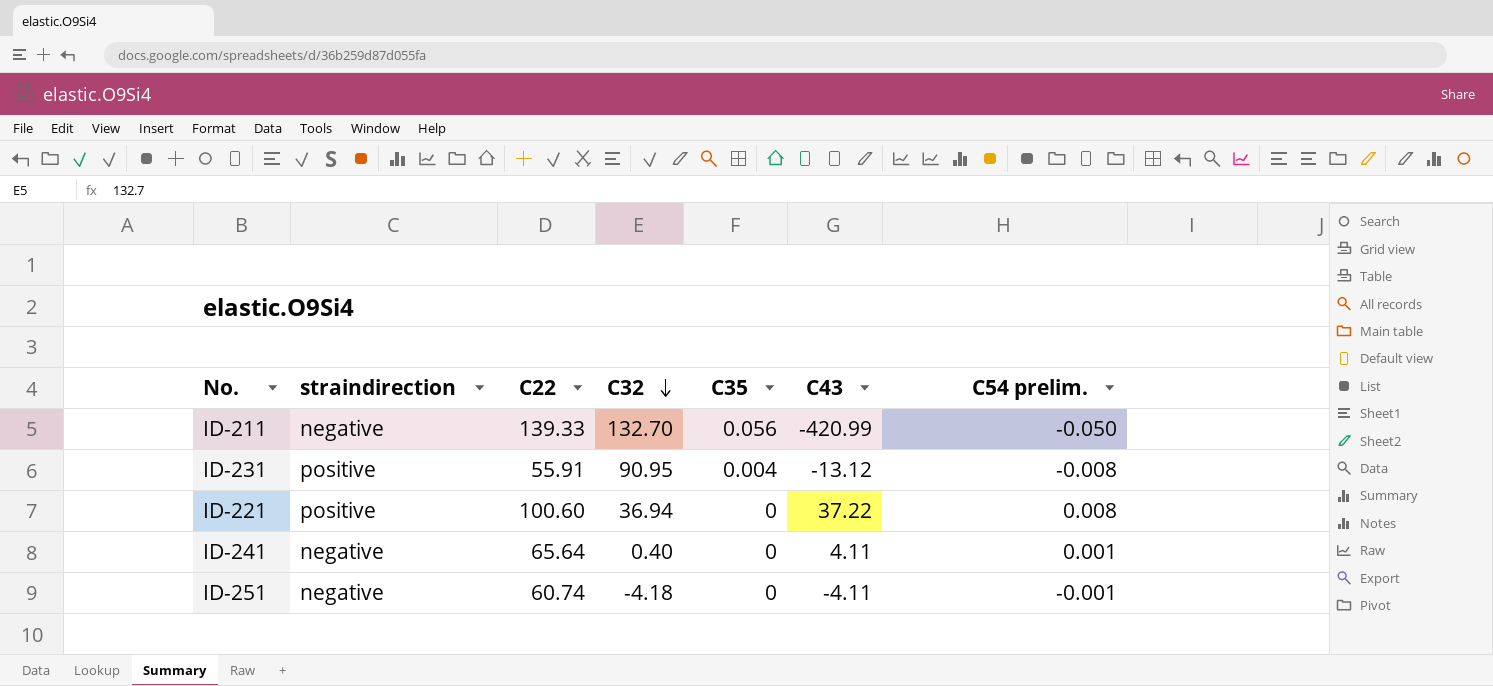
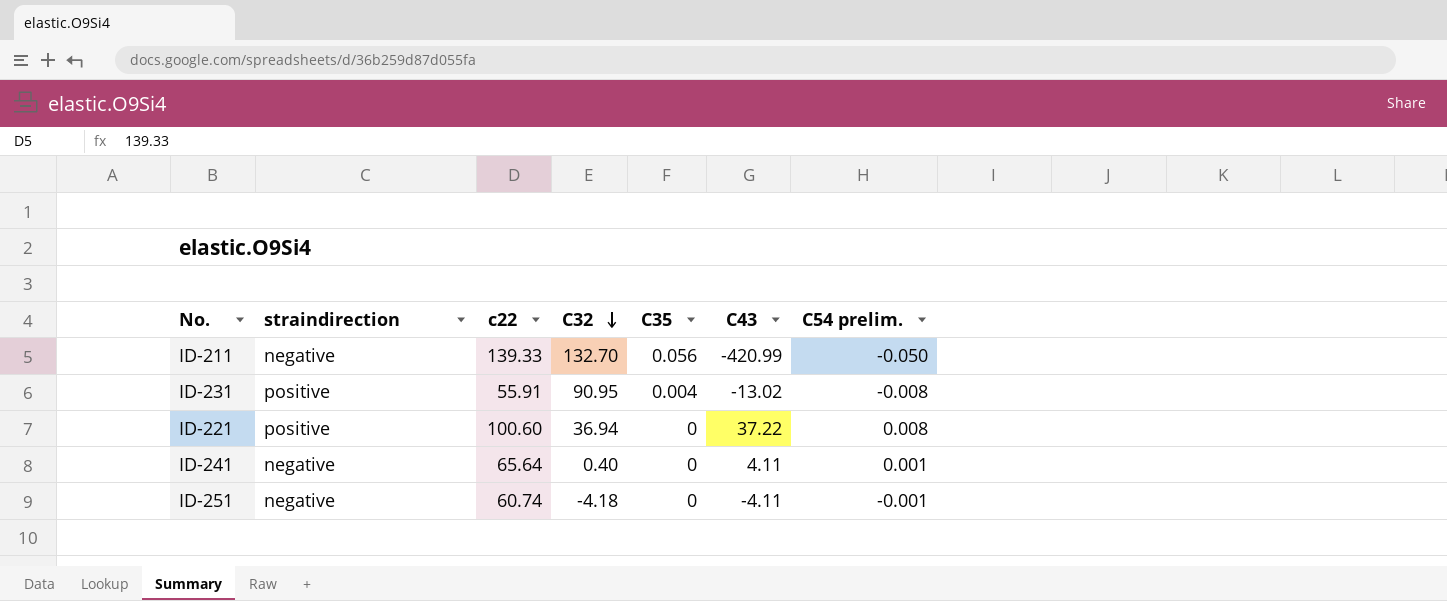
column name: C22 -> c22
ID-231 | C43: -13.12 -> -13.02

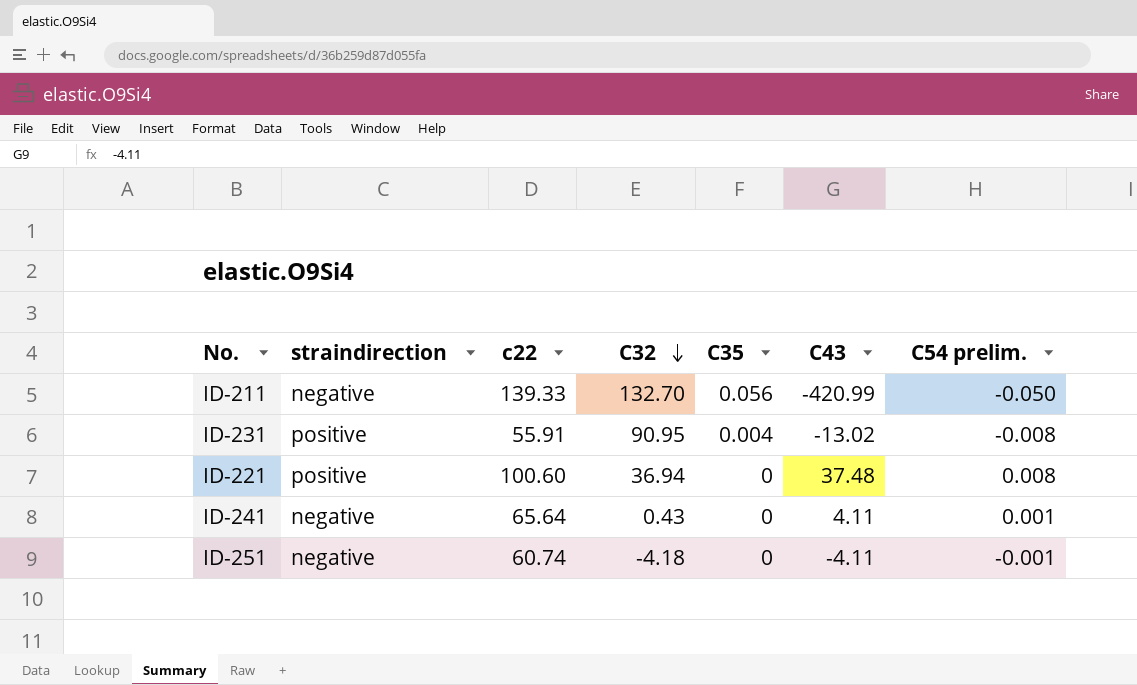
ID-221 | C43: 37.22 -> 37.48
ID-241 | C32: 0.40 -> 0.43

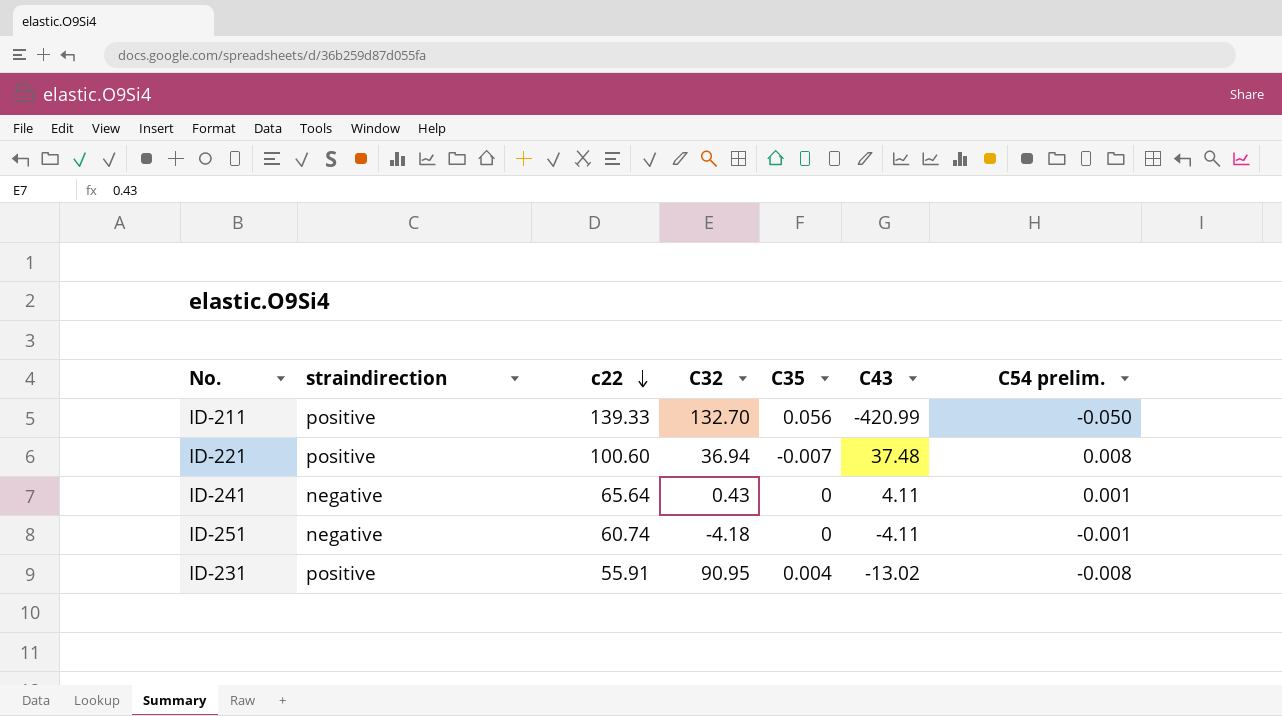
row order: C32 descending -> c22 descending
ID-211 | straindirection: negative -> positive
ID-221 | C35: 0 -> -0.007

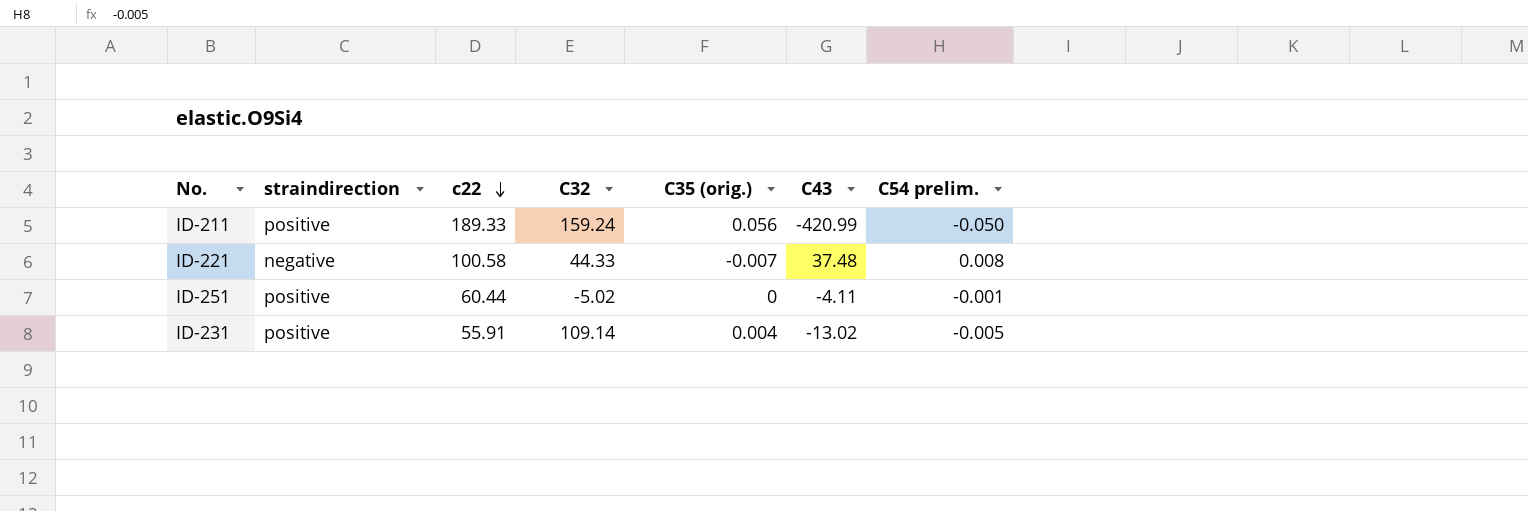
column name: C35 -> C35 (orig.)
row ID-241: negative | 65.64 | 0.43 | 0 | 4.11 | 0.001 -> none
ID-211 | c22: 139.33 -> 189.33
ID-211 | C32: 132.70 -> 159.24
ID-221 | straindirection: positive -> negative
ID-221 | c22: 100.60 -> 100.58
ID-221 | C32: 36.94 -> 44.33
ID-251 | straindirection: negative -> positive
ID-251 | c22: 60.74 -> 60.44
ID-251 | C32: -4.18 -> -5.02
ID-231 | C32: 90.95 -> 109.14
ID-231 | C54 prelim.: -0.008 -> -0.005

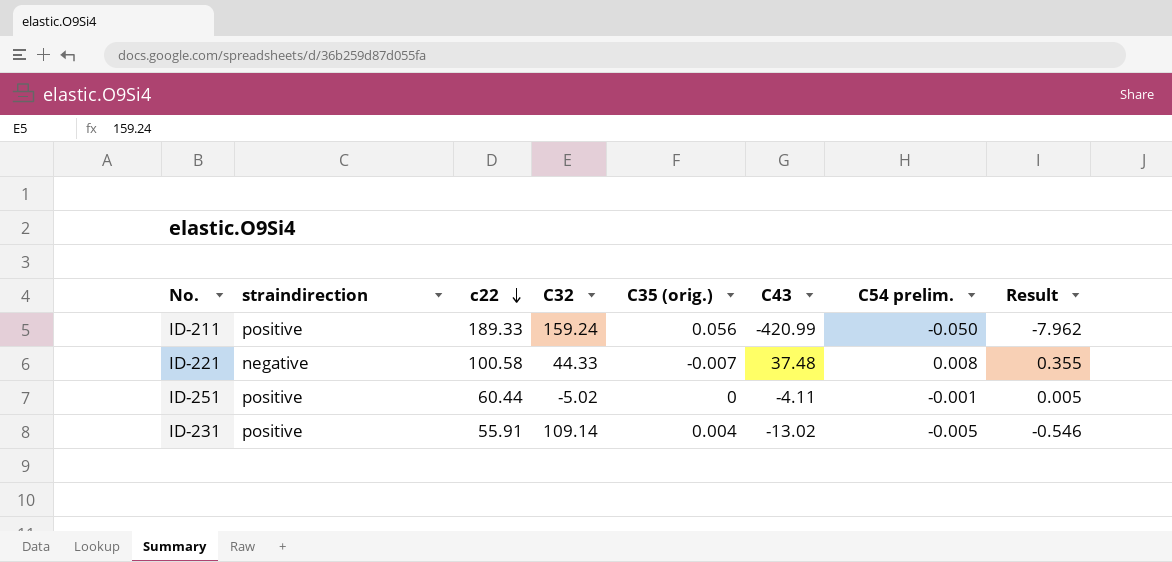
column Result | formula: none -> [C32] * [C54 prelim.]

